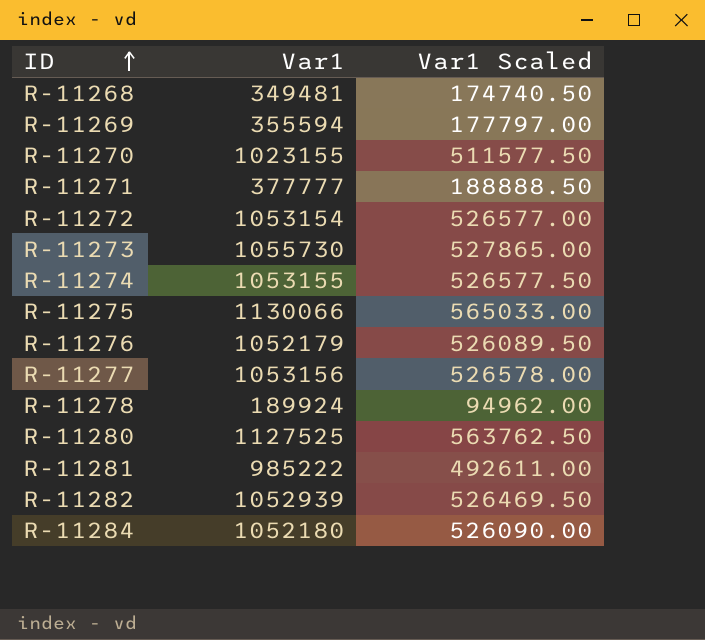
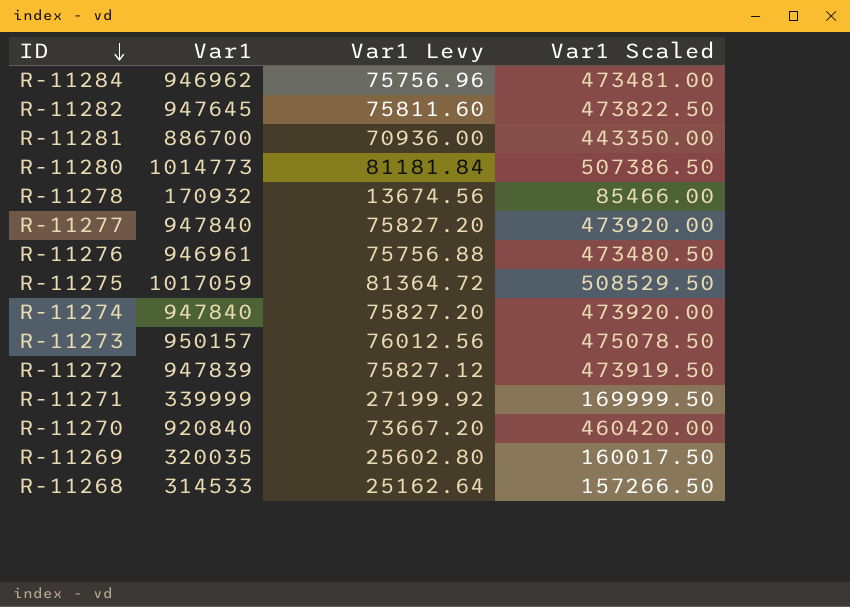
row order: ID ascending -> ID descending
column Var1 Levy | formula: none -> [Var1] * 0.08
R-11284 | Var1: 1052180 -> 946962
R-11284 | Var1 Scaled: 526090.00 -> 473481.00
R-11282 | Var1: 1052939 -> 947645
R-11282 | Var1 Scaled: 526469.50 -> 473822.50
R-11281 | Var1: 985222 -> 886700
R-11281 | Var1 Scaled: 492611.00 -> 443350.00
R-11280 | Var1: 1127525 -> 1014773
R-11280 | Var1 Scaled: 563762.50 -> 507386.50
R-11278 | Var1: 189924 -> 170932
R-11278 | Var1 Scaled: 94962.00 -> 85466.00
R-11277 | Var1: 1053156 -> 947840
R-11277 | Var1 Scaled: 526578.00 -> 473920.00
R-11276 | Var1: 1052179 -> 946961
R-11276 | Var1 Scaled: 526089.50 -> 473480.50
R-11275 | Var1: 1130066 -> 1017059
R-11275 | Var1 Scaled: 565033.00 -> 508529.50
R-11274 | Var1: 1053155 -> 947840
R-11274 | Var1 Scaled: 526577.50 -> 473920.00
R-11273 | Var1: 1055730 -> 950157
R-11273 | Var1 Scaled: 527865.00 -> 475078.50
R-11272 | Var1: 1053154 -> 947839
R-11272 | Var1 Scaled: 526577.00 -> 473919.50
R-11271 | Var1: 377777 -> 339999
R-11271 | Var1 Scaled: 188888.50 -> 169999.50
R-11270 | Var1: 1023155 -> 920840
R-11270 | Var1 Scaled: 511577.50 -> 460420.00
R-11269 | Var1: 355594 -> 320035
R-11269 | Var1 Scaled: 177797.00 -> 160017.50
R-11268 | Var1: 349481 -> 314533
R-11268 | Var1 Scaled: 174740.50 -> 157266.50

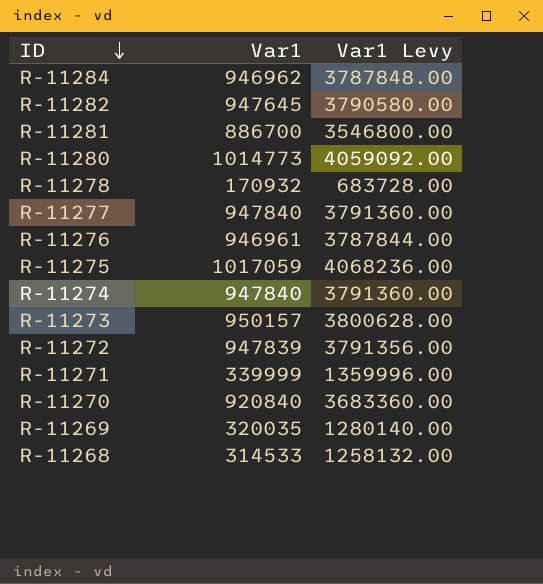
column Var1 Scaled | formula: [Var1] * 0.5 -> none
column Var1 Levy | formula: [Var1] * 0.08 -> [Var1] * 4

